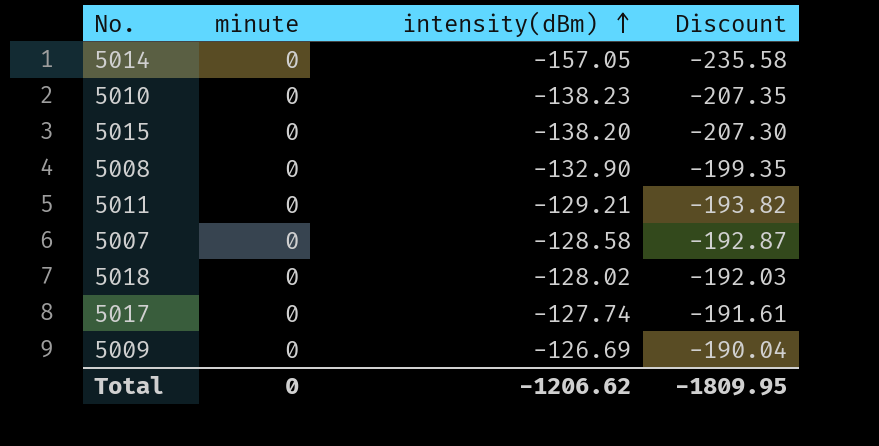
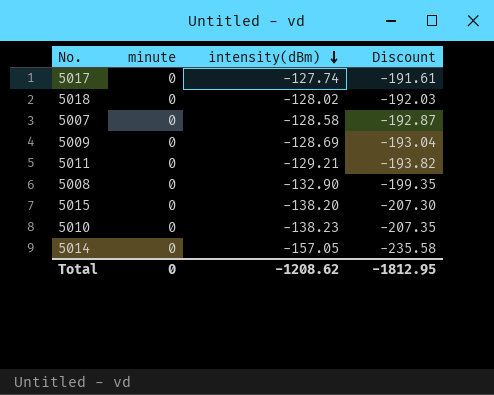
row order: intensity(dBm) ascending -> intensity(dBm) descending
5009 | intensity(dBm): -126.69 -> -128.69
5009 | Discount: -190.04 -> -193.04
Total | intensity(dBm): -1206.62 -> -1208.62
Total | Discount: -1809.95 -> -1812.95

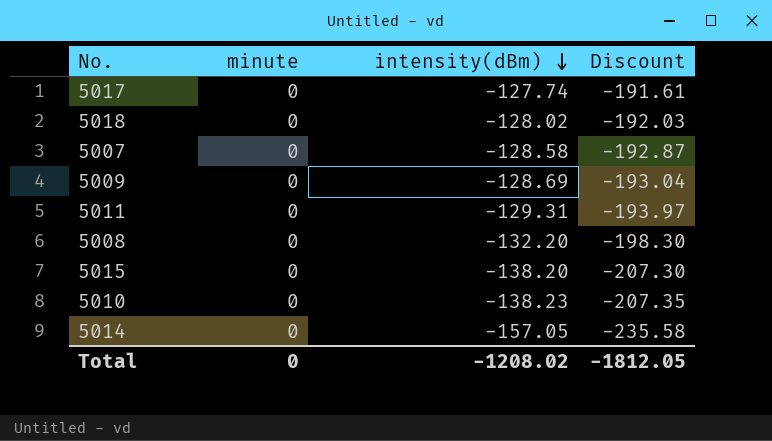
5011 | intensity(dBm): -129.21 -> -129.31
5011 | Discount: -193.82 -> -193.97
5008 | intensity(dBm): -132.90 -> -132.20
5008 | Discount: -199.35 -> -198.30
Total | intensity(dBm): -1208.62 -> -1208.02
Total | Discount: -1812.95 -> -1812.05

